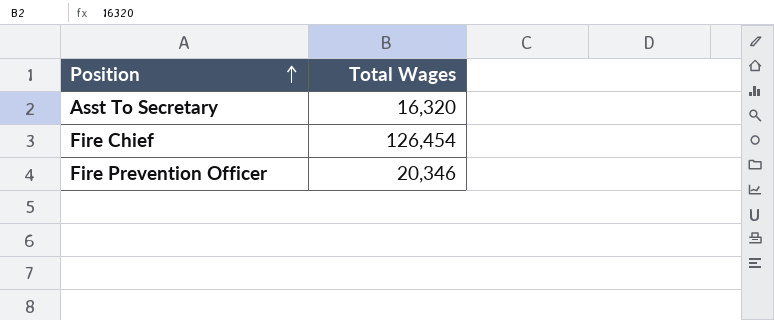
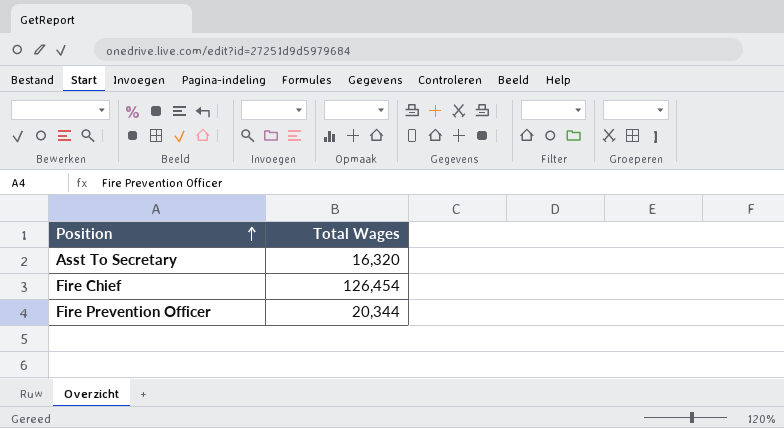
Fire Prevention Officer | Total Wages: 20,346 -> 20,344

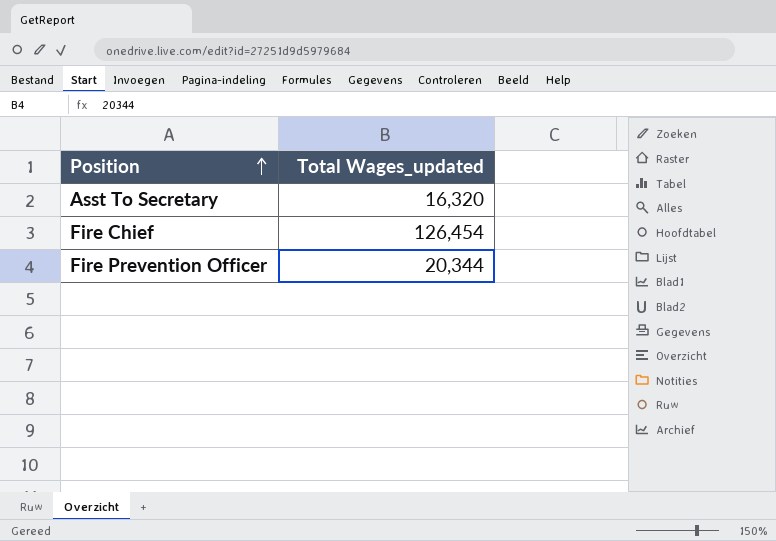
column name: Total Wages -> Total Wages_updated

